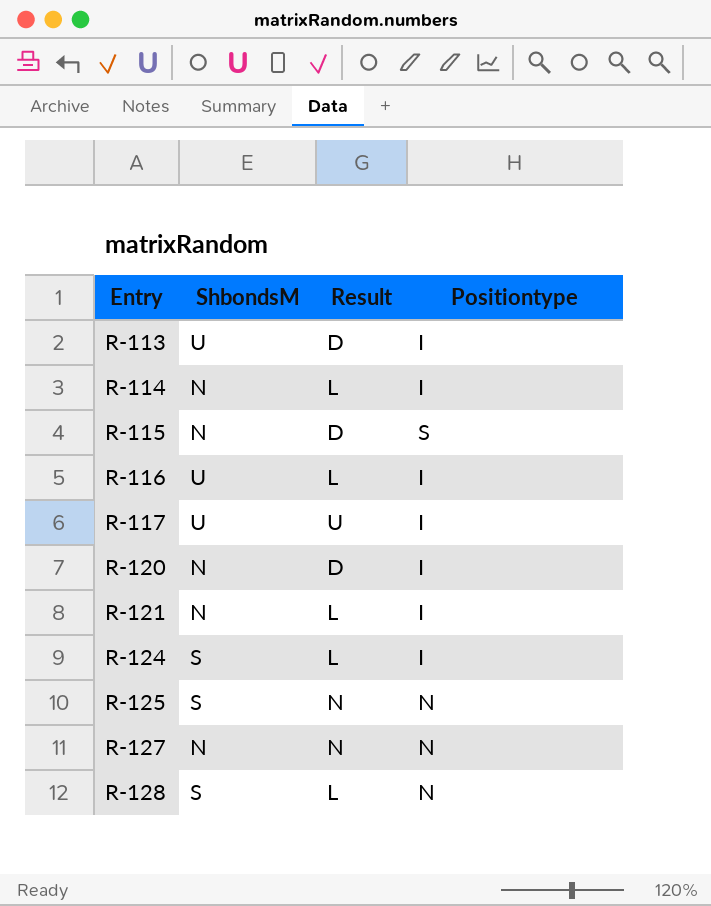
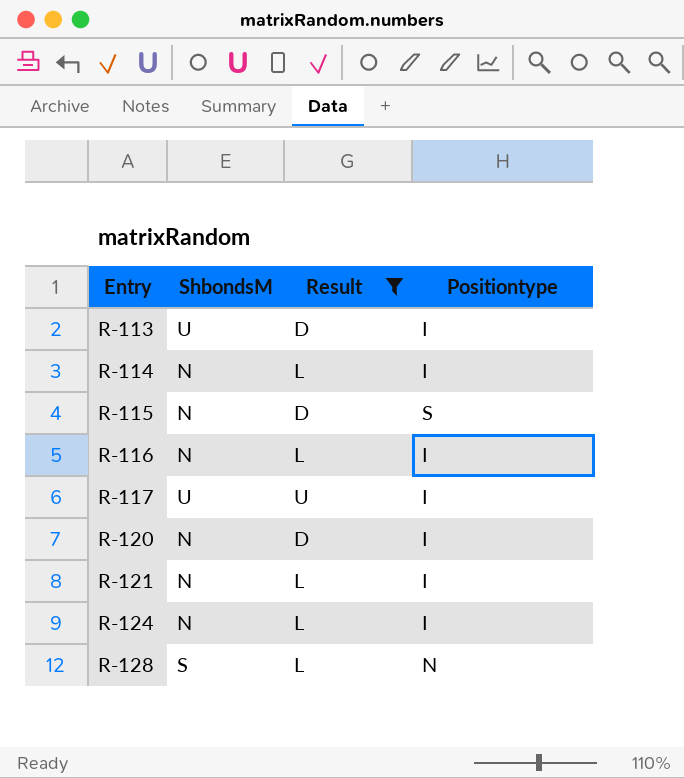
filter: none -> Result != N
R-116 | ShbondsM: U -> N
R-124 | ShbondsM: S -> N

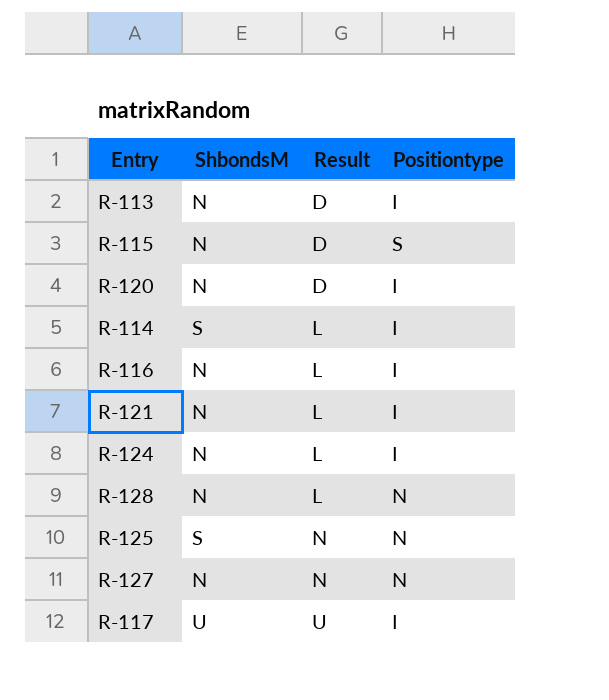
filter: Result != N -> none
row order: Entry ascending -> Result ascending
R-113 | ShbondsM: U -> N
R-114 | ShbondsM: N -> S
R-128 | ShbondsM: S -> N

